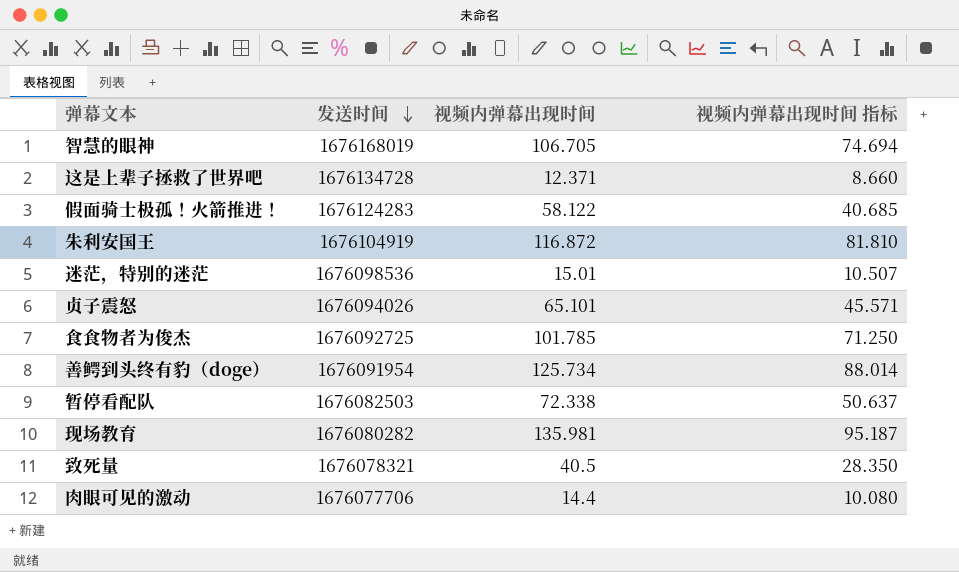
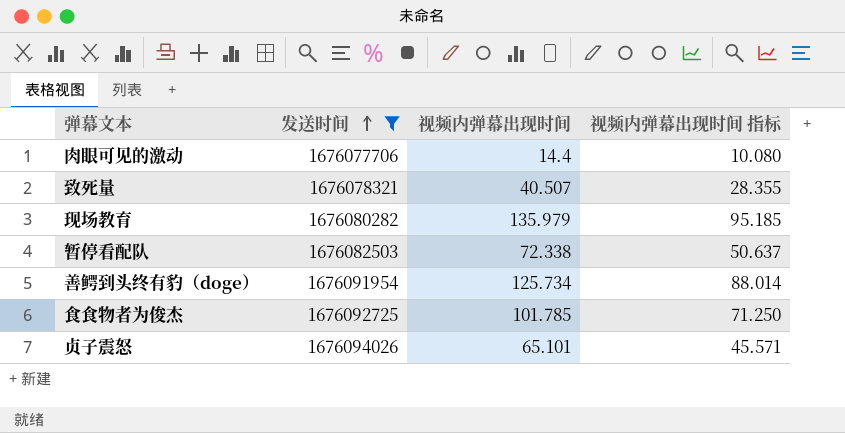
filter: none -> 发送时间 <= 1676094026
row order: 发送时间 descending -> 发送时间 ascending
致死量 | 视频内弹幕出现时间: 40.5 -> 40.507
致死量 | 视频内弹幕出现时间 指标: 28.350 -> 28.355
现场教育 | 视频内弹幕出现时间: 135.981 -> 135.979
现场教育 | 视频内弹幕出现时间 指标: 95.187 -> 95.185

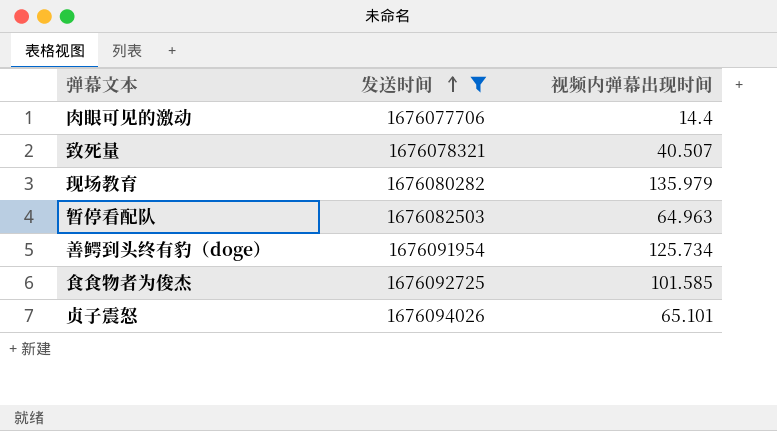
column 视频内弹幕出现时间 指标 | formula: [视频内弹幕出现时间] * 0.7 -> none
暂停看配队 | 视频内弹幕出现时间: 72.338 -> 64.963
食食物者为俊杰 | 视频内弹幕出现时间: 101.785 -> 101.585

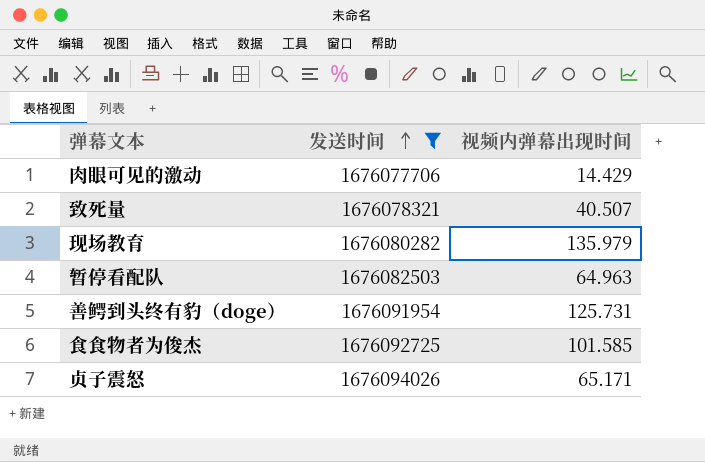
肉眼可见的激动 | 视频内弹幕出现时间: 14.4 -> 14.429
善鳄到头终有豹（doge） | 视频内弹幕出现时间: 125.734 -> 125.731
贞子震怒 | 视频内弹幕出现时间: 65.101 -> 65.171

